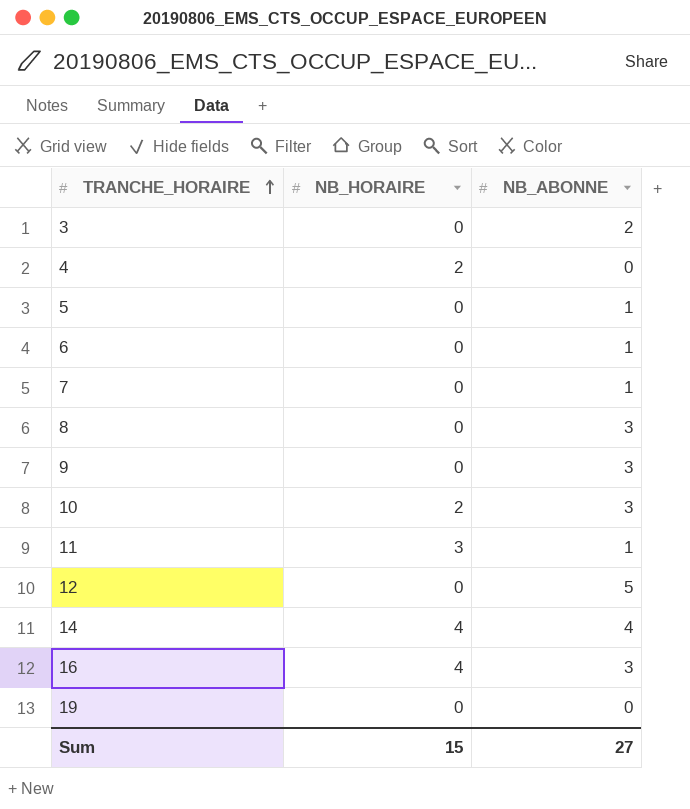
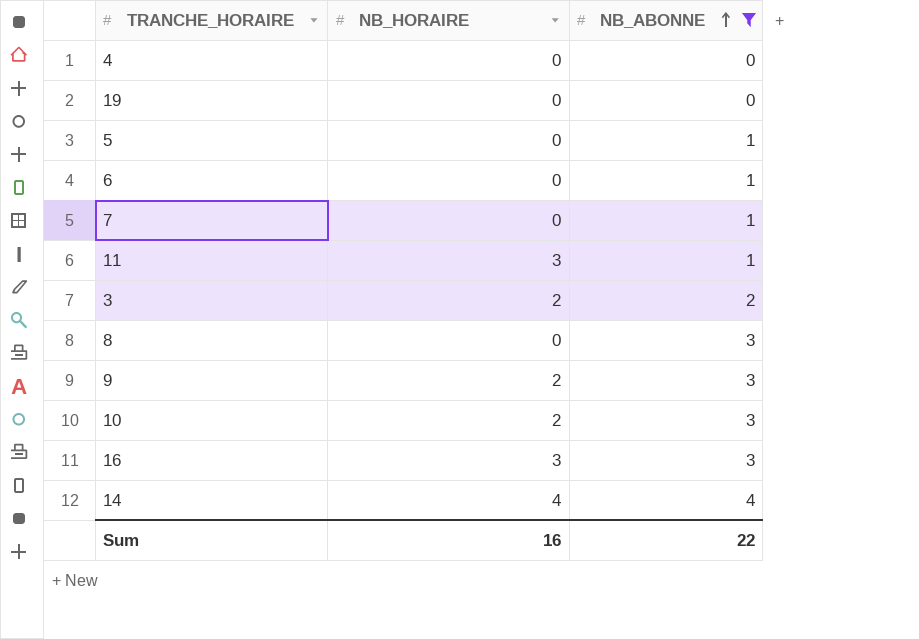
filter: none -> NB_ABONNE != 5
row order: TRANCHE_HORAIRE ascending -> NB_ABONNE ascending
4 | NB_HORAIRE: 2 -> 0
3 | NB_HORAIRE: 0 -> 2
9 | NB_HORAIRE: 0 -> 2
16 | NB_HORAIRE: 4 -> 3
Sum | NB_HORAIRE: 15 -> 16
Sum | NB_ABONNE: 27 -> 22

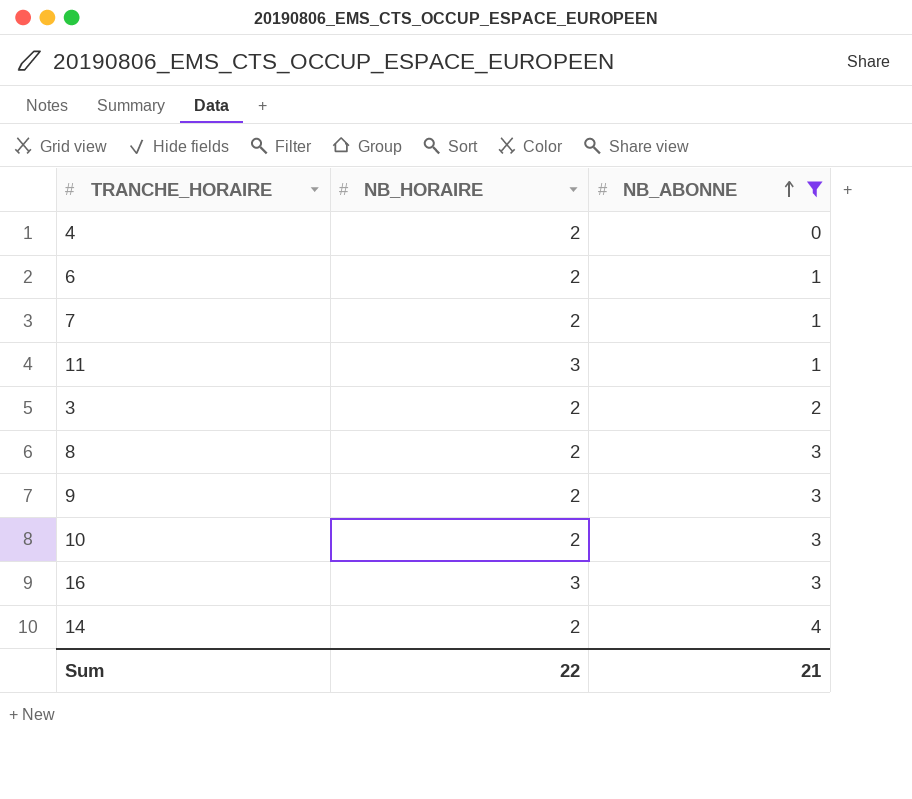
row 19: 0 | 0 -> none
row 5: 0 | 1 -> none
4 | NB_HORAIRE: 0 -> 2
6 | NB_HORAIRE: 0 -> 2
7 | NB_HORAIRE: 0 -> 2
8 | NB_HORAIRE: 0 -> 2
14 | NB_HORAIRE: 4 -> 2
Sum | NB_HORAIRE: 16 -> 22
Sum | NB_ABONNE: 22 -> 21

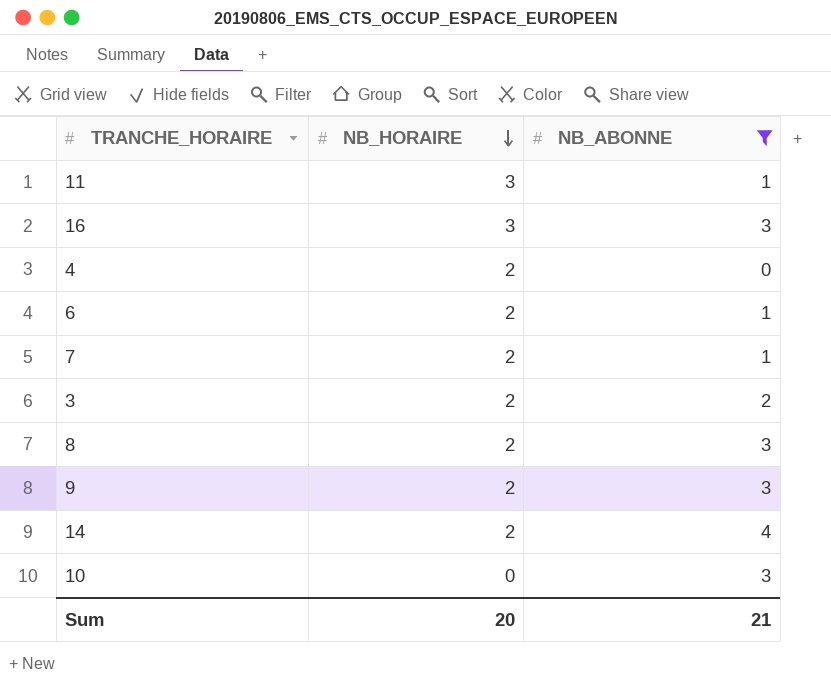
row order: NB_ABONNE ascending -> NB_HORAIRE descending
10 | NB_HORAIRE: 2 -> 0
Sum | NB_HORAIRE: 22 -> 20

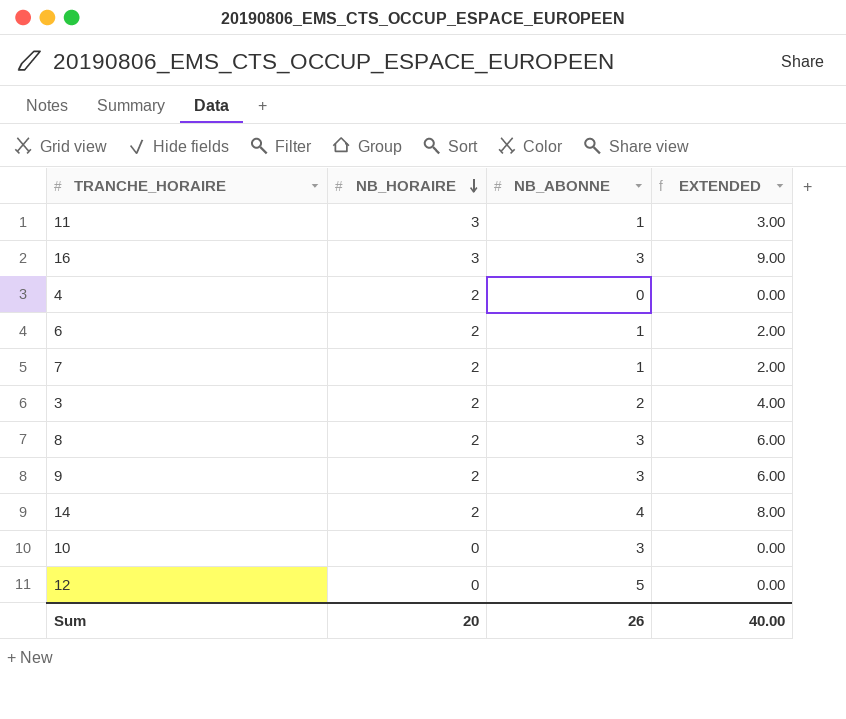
filter: NB_ABONNE != 5 -> none
column EXTENDED | formula: none -> [NB_HORAIRE] * [NB_ABONNE]
Sum | NB_ABONNE: 21 -> 26

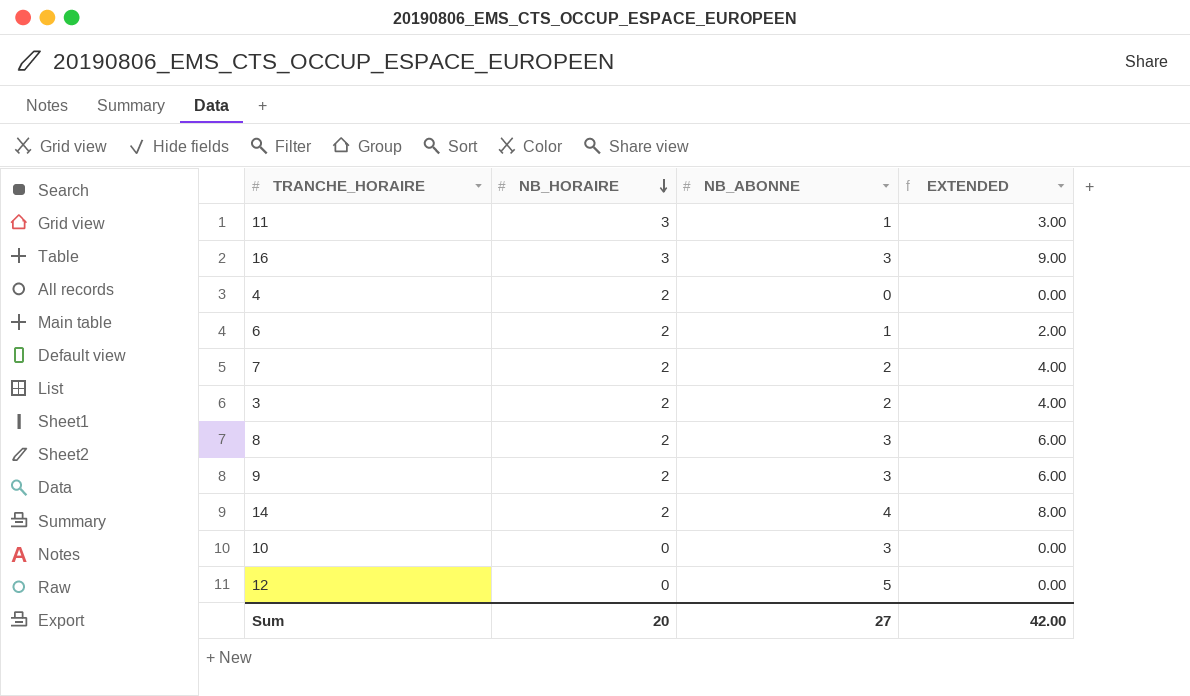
7 | NB_ABONNE: 1 -> 2
7 | EXTENDED: 2.00 -> 4.00
Sum | NB_ABONNE: 26 -> 27
Sum | EXTENDED: 40.00 -> 42.00

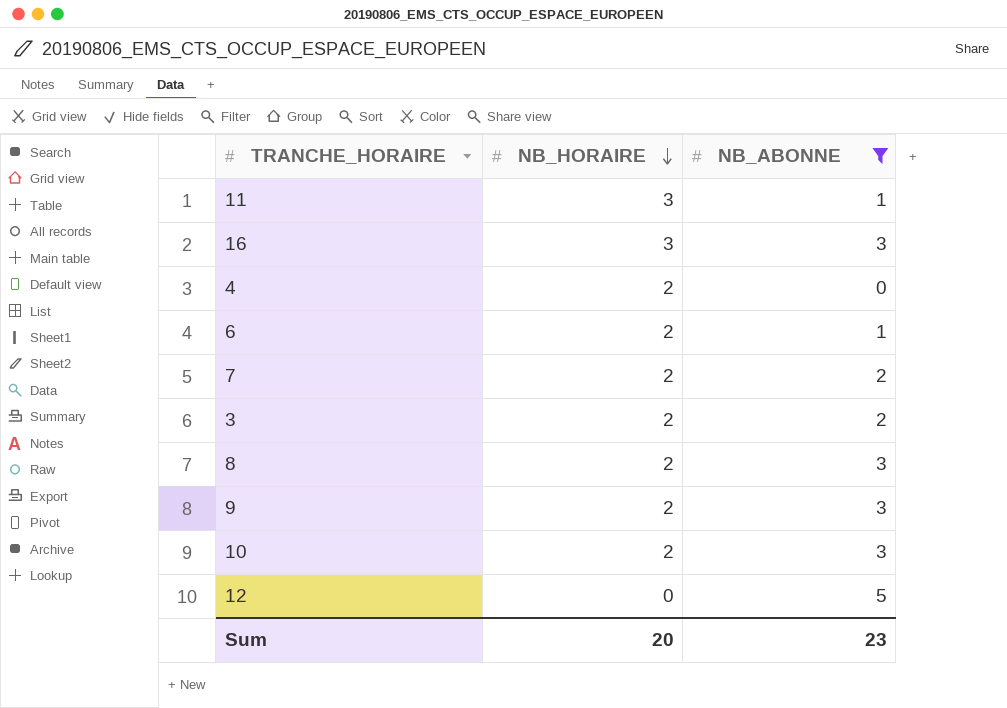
filter: none -> NB_ABONNE != 4
column EXTENDED | formula: [NB_HORAIRE] * [NB_ABONNE] -> none
10 | NB_HORAIRE: 0 -> 2
Sum | NB_ABONNE: 27 -> 23

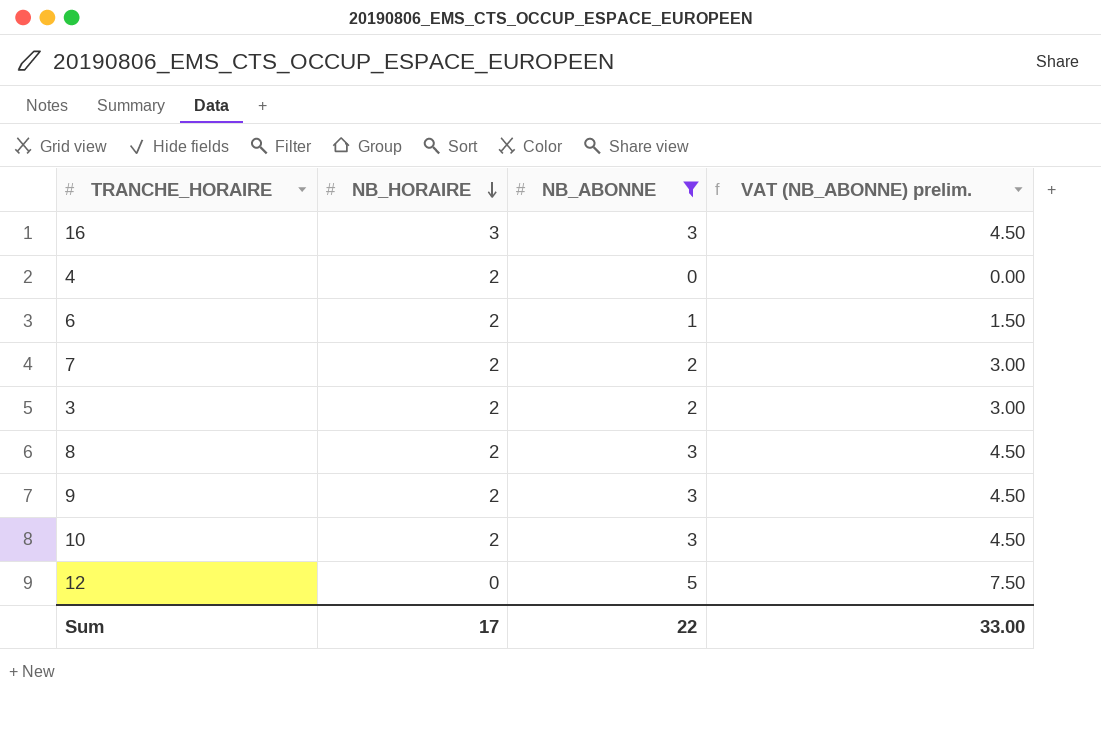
column VAT (NB_ABONNE) prelim. | formula: none -> [NB_ABONNE] * 1.5
row 11: 3 | 1 -> none
Sum | NB_HORAIRE: 20 -> 17
Sum | NB_ABONNE: 23 -> 22

